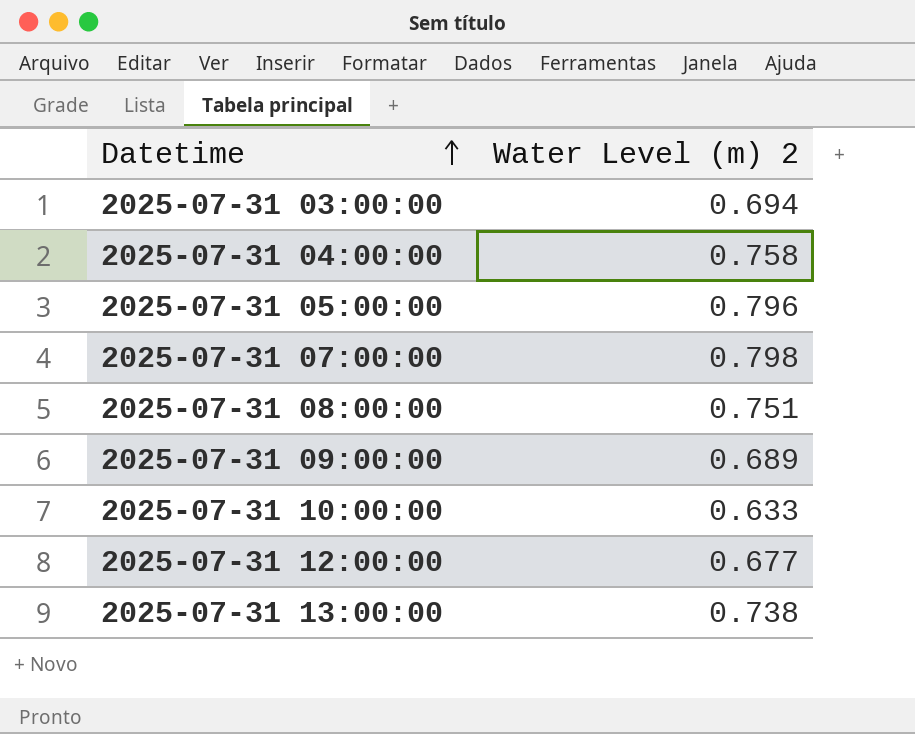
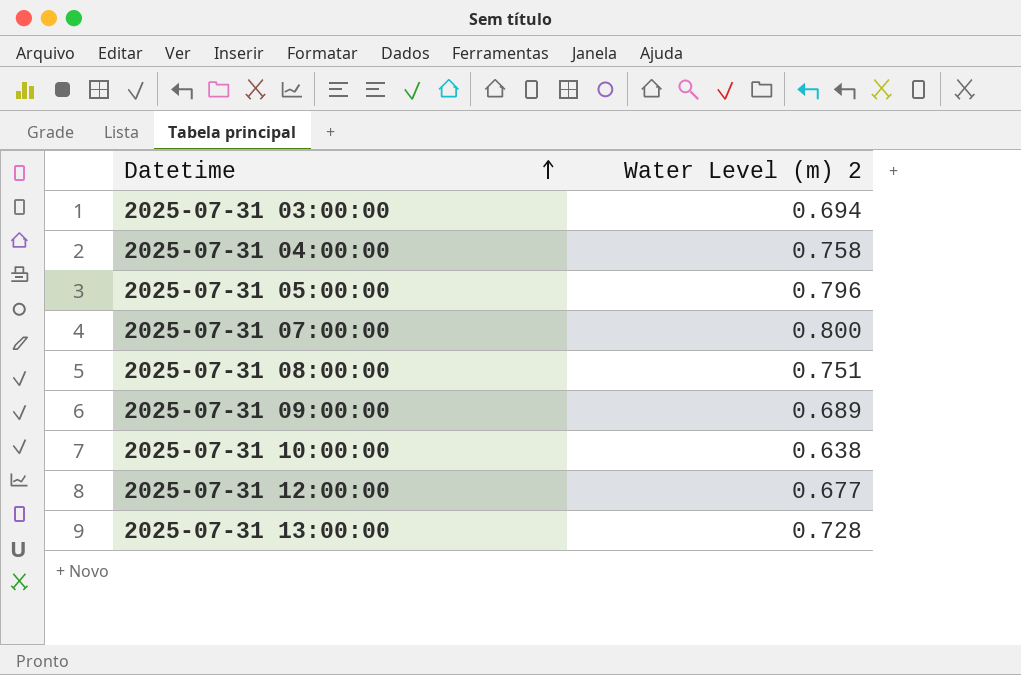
2025-07-31 07:00:00 | Water Level (m) 2: 0.798 -> 0.800
2025-07-31 10:00:00 | Water Level (m) 2: 0.633 -> 0.638
2025-07-31 13:00:00 | Water Level (m) 2: 0.738 -> 0.728

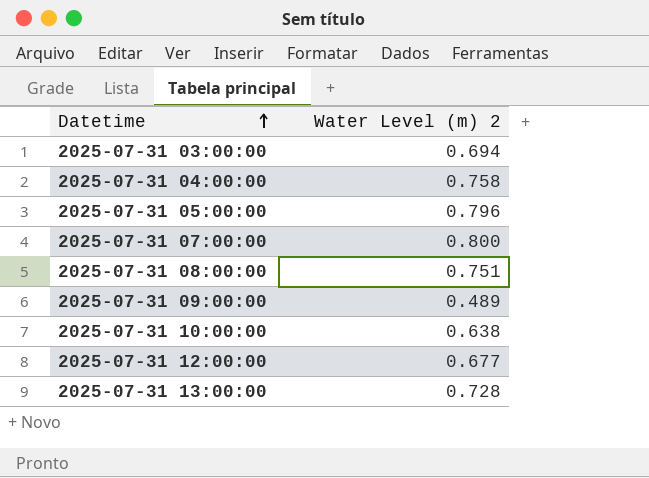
2025-07-31 09:00:00 | Water Level (m) 2: 0.689 -> 0.489

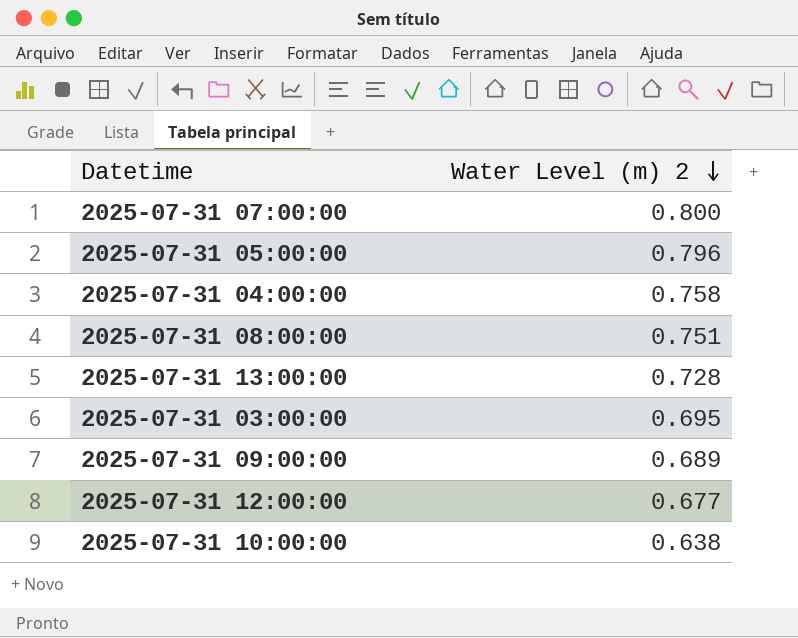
row order: Datetime ascending -> Water Level (m) 2 descending
2025-07-31 03:00:00 | Water Level (m) 2: 0.694 -> 0.695
2025-07-31 09:00:00 | Water Level (m) 2: 0.489 -> 0.689

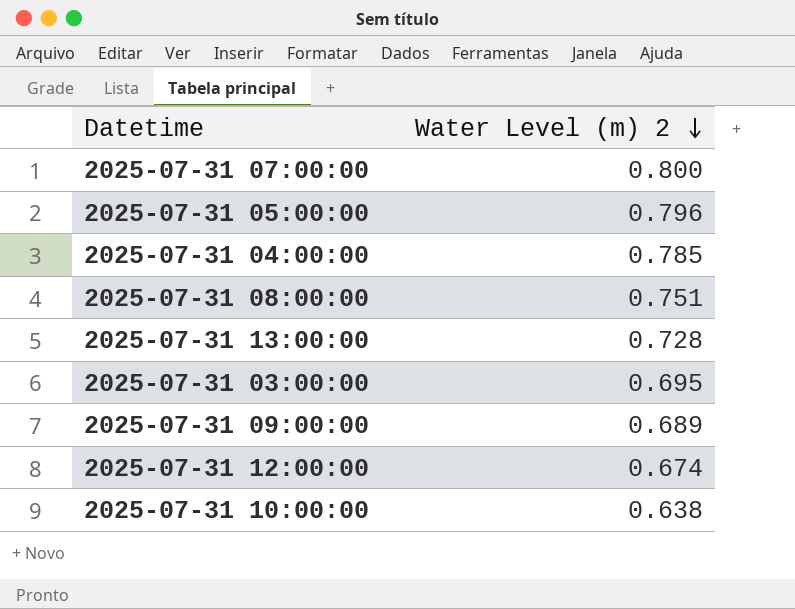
2025-07-31 04:00:00 | Water Level (m) 2: 0.758 -> 0.785
2025-07-31 12:00:00 | Water Level (m) 2: 0.677 -> 0.674

